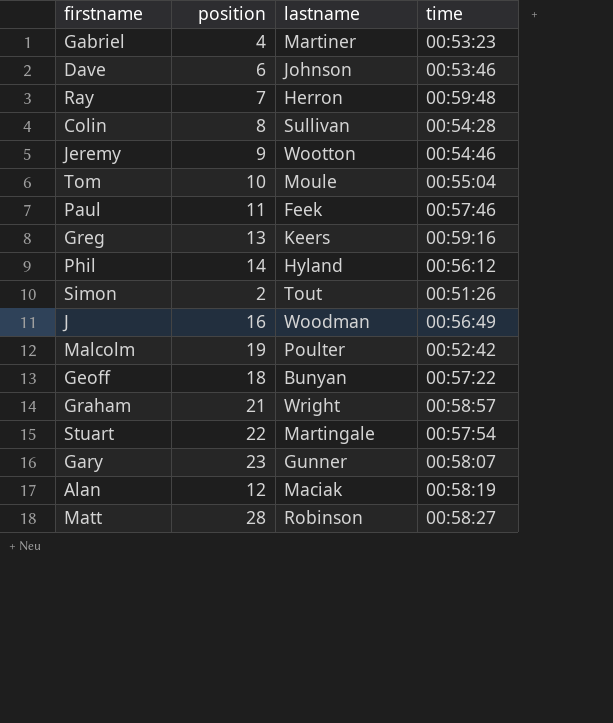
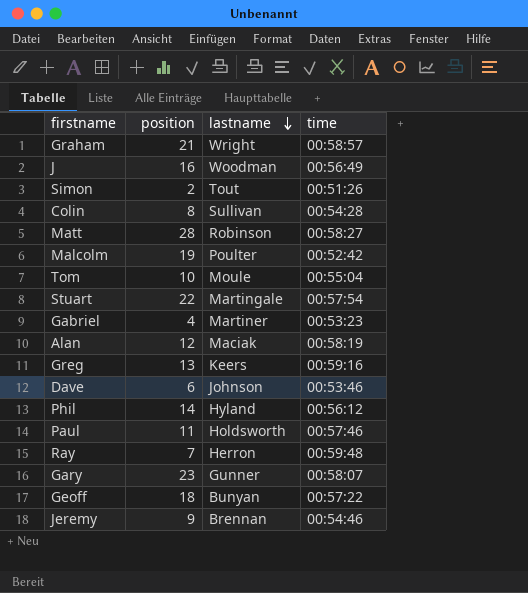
row order: none -> lastname descending
Paul | lastname: Feek -> Holdsworth
Jeremy | lastname: Wootton -> Brennan

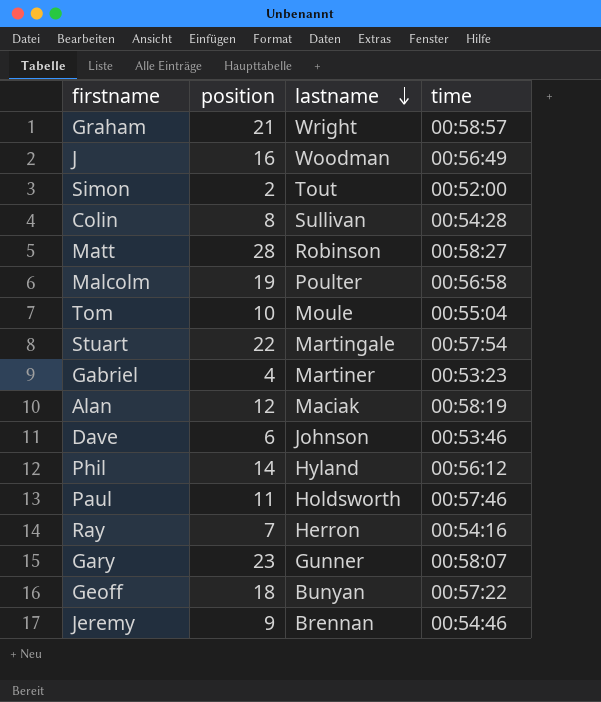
row Greg: 13 | Keers | 00:59:16 -> none
Simon | time: 00:51:26 -> 00:52:00
Malcolm | time: 00:52:42 -> 00:56:58
Ray | time: 00:59:48 -> 00:54:16

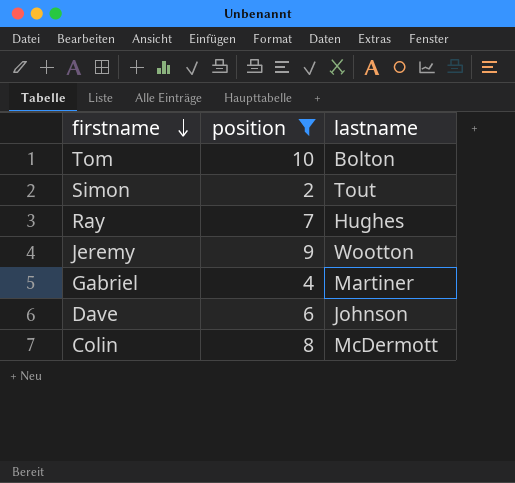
filter: none -> position <= 10
row order: lastname descending -> firstname descending
column time | position: 4 -> none
Tom | lastname: Moule -> Bolton
Ray | lastname: Herron -> Hughes
Jeremy | lastname: Brennan -> Wootton
Colin | lastname: Sullivan -> McDermott

